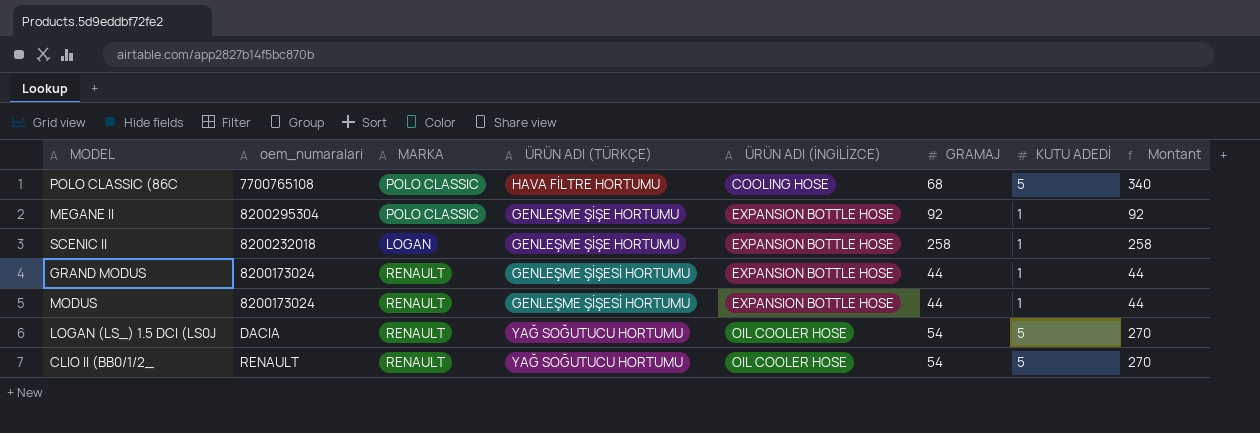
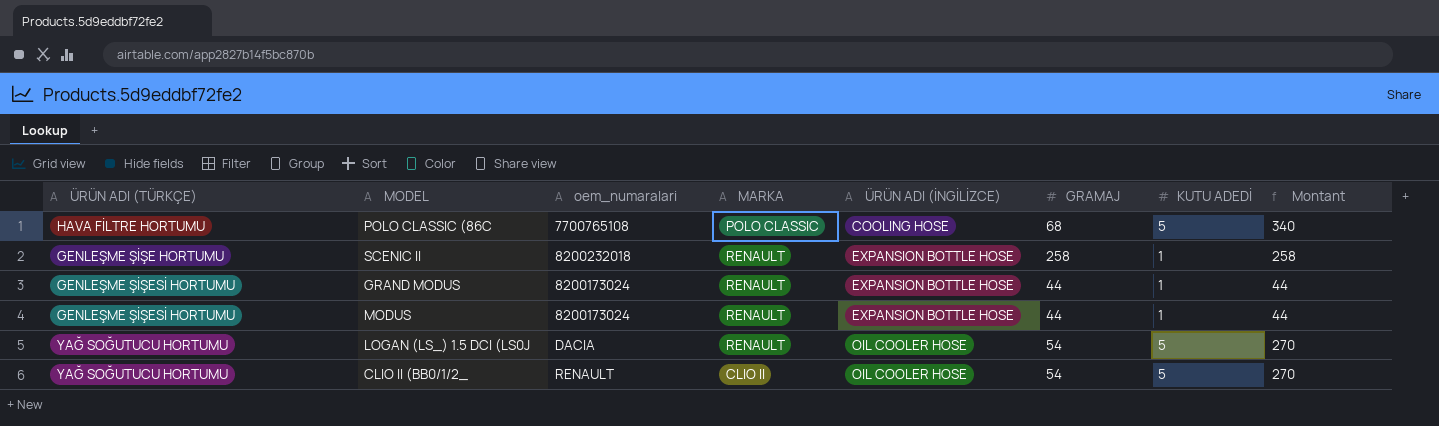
column ÜRÜN ADI (TÜRKÇE) | position: 4 -> 1
row MEGANE II: 8200295304 | POLO CLASSIC | GENLEŞME ŞİŞE HORTUMU | EXPANSION BOTTLE HOSE | 92 | 1 | 92 -> none
SCENIC II | MARKA: LOGAN -> RENAULT
CLIO II (BB0/1/2_ | MARKA: RENAULT -> CLIO II

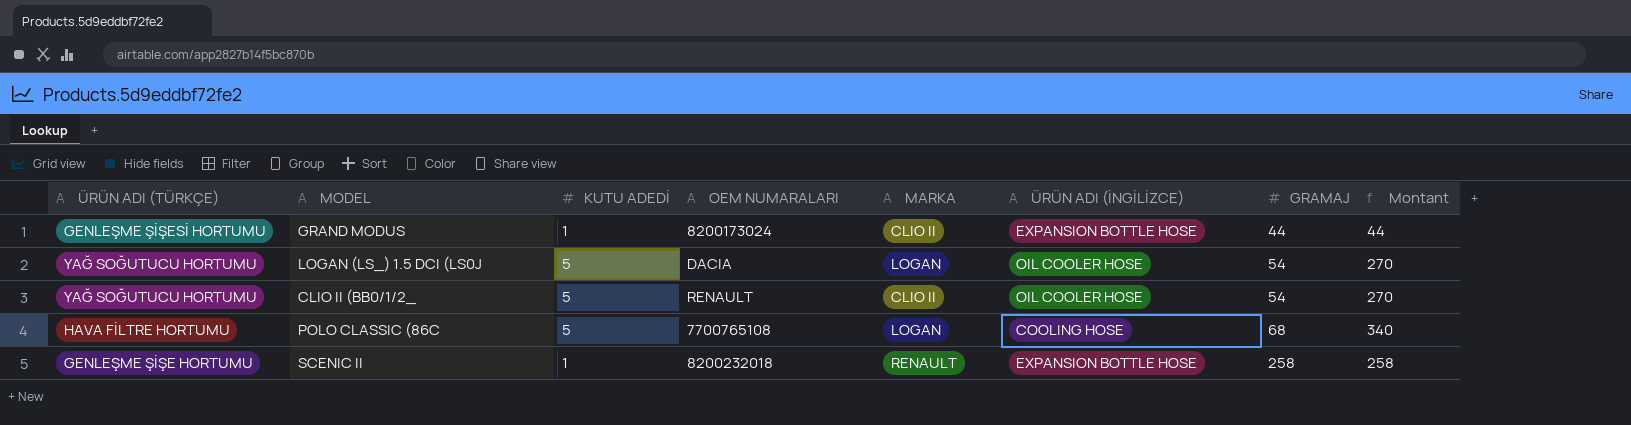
row order: ÜRÜN ADI (İNGİLİZCE) ascending -> GRAMAJ ascending
column KUTU ADEDİ | position: 7 -> 3
column name: oem_numaralari -> OEM NUMARALARI
row MODUS: GENLEŞME ŞİŞESİ HORTUMU | 8200173024 | RENAULT | EXPANSION BOTTLE HOSE | 44 | 1 | 44 -> none
GRAND MODUS | MARKA: RENAULT -> CLIO II
LOGAN (LS_) 1.5 DCI (LS0J | MARKA: RENAULT -> LOGAN
POLO CLASSIC (86C | MARKA: POLO CLASSIC -> LOGAN

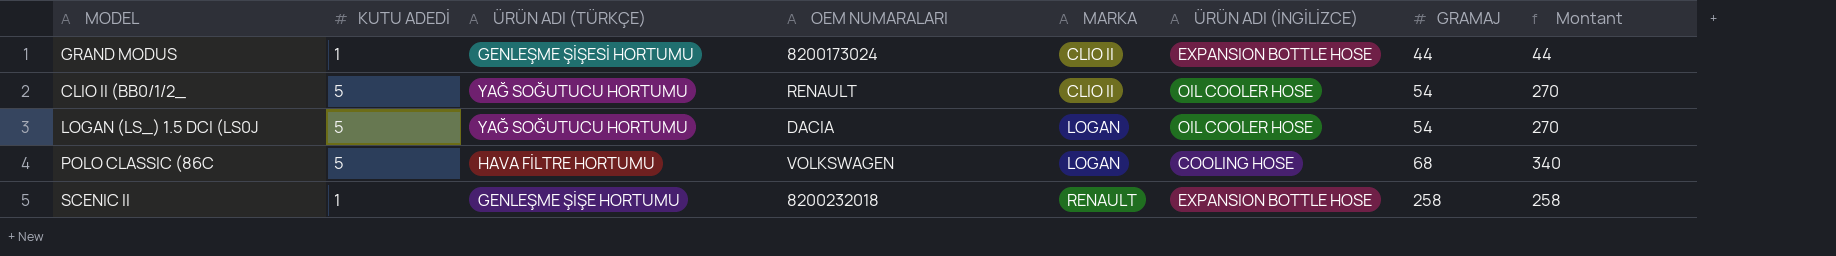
row order: GRAMAJ ascending -> MARKA ascending
column ÜRÜN ADI (TÜRKÇE) | position: 1 -> 3
POLO CLASSIC (86C | OEM NUMARALARI: 7700765108 -> VOLKSWAGEN

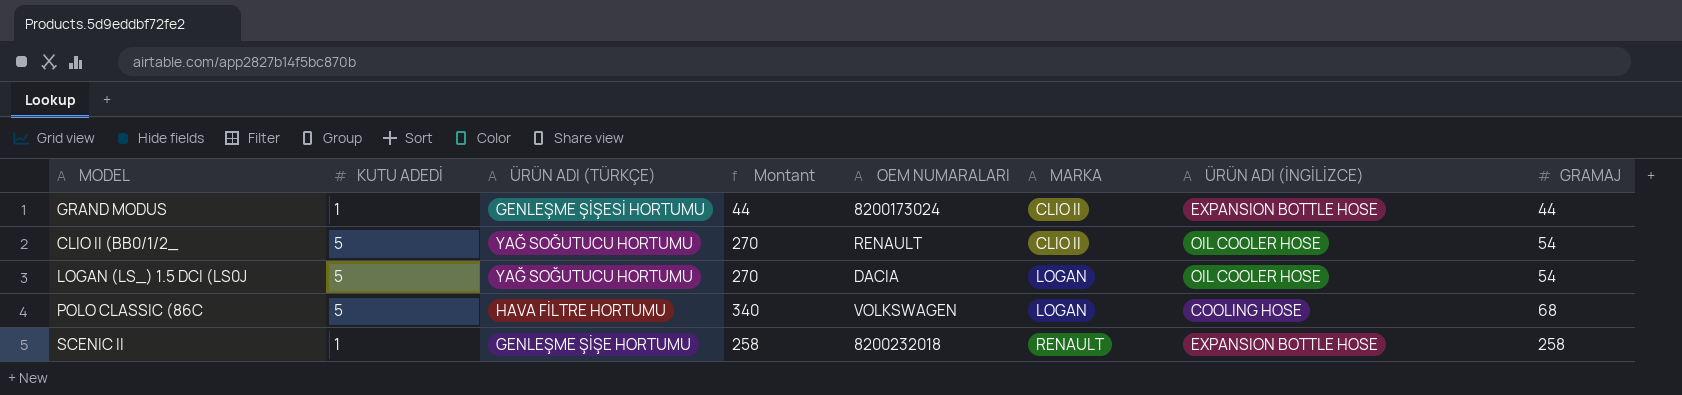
column Montant | position: 8 -> 4

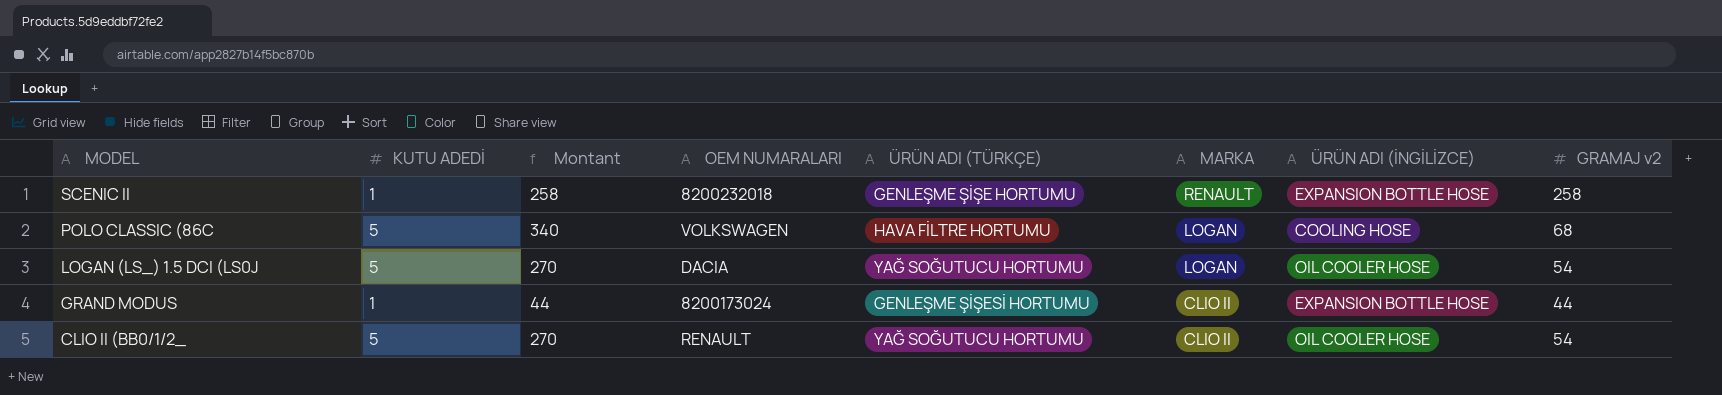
row order: MARKA ascending -> MODEL descending
column ÜRÜN ADI (TÜRKÇE) | position: 3 -> 5
column name: GRAMAJ -> GRAMAJ v2

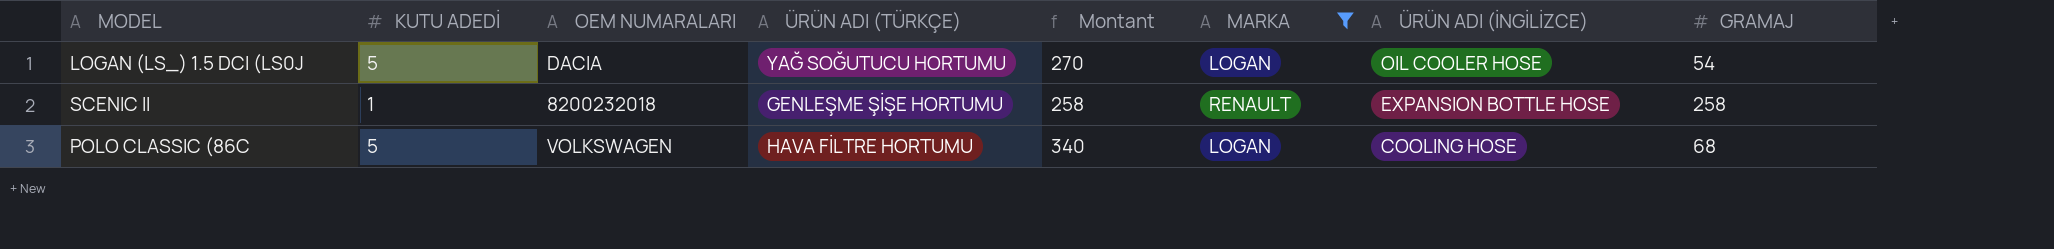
filter: none -> MARKA != CLIO II
row order: MODEL descending -> ÜRÜN ADI (İNGİLİZCE) descending
column Montant | position: 3 -> 5
column name: GRAMAJ v2 -> GRAMAJ

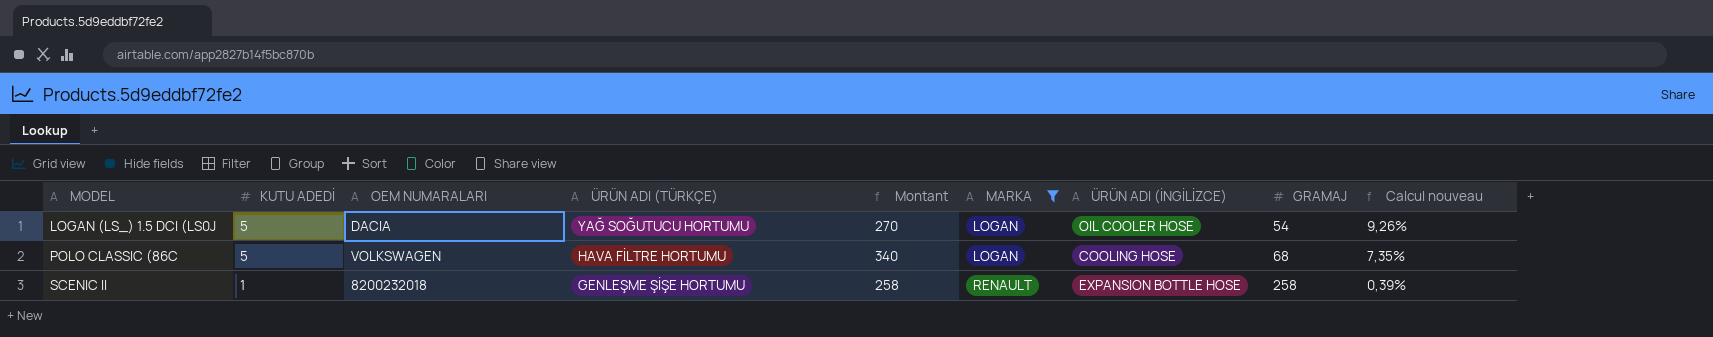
row order: ÜRÜN ADI (İNGİLİZCE) descending -> MODEL ascending
column Calcul nouveau | formula: none -> [KUTU ADEDİ] / [GRAMAJ]

